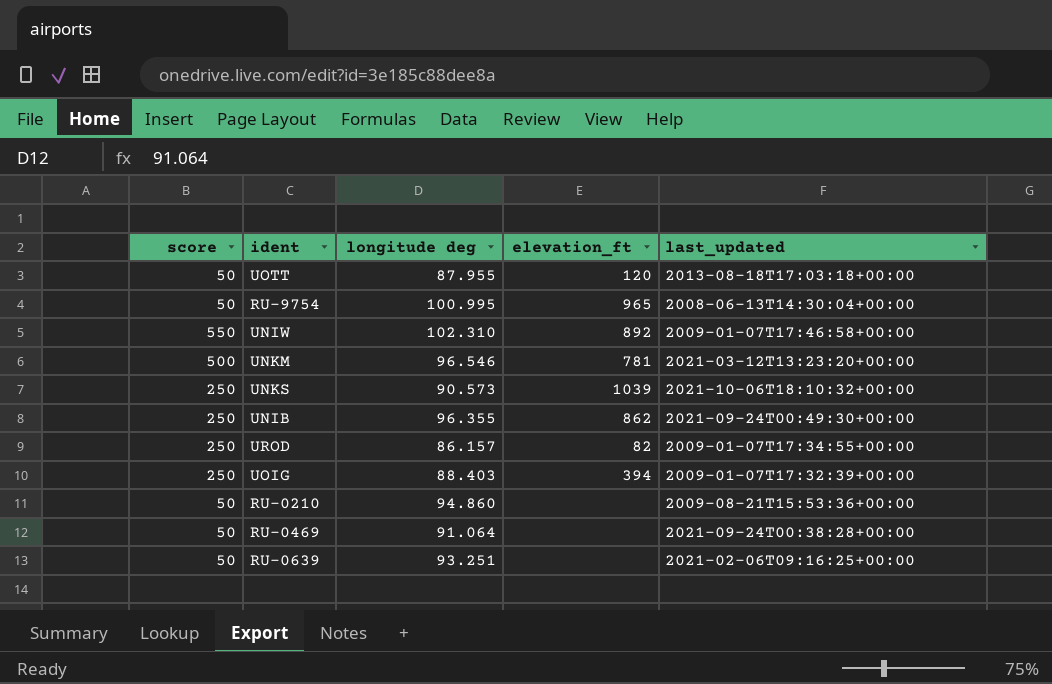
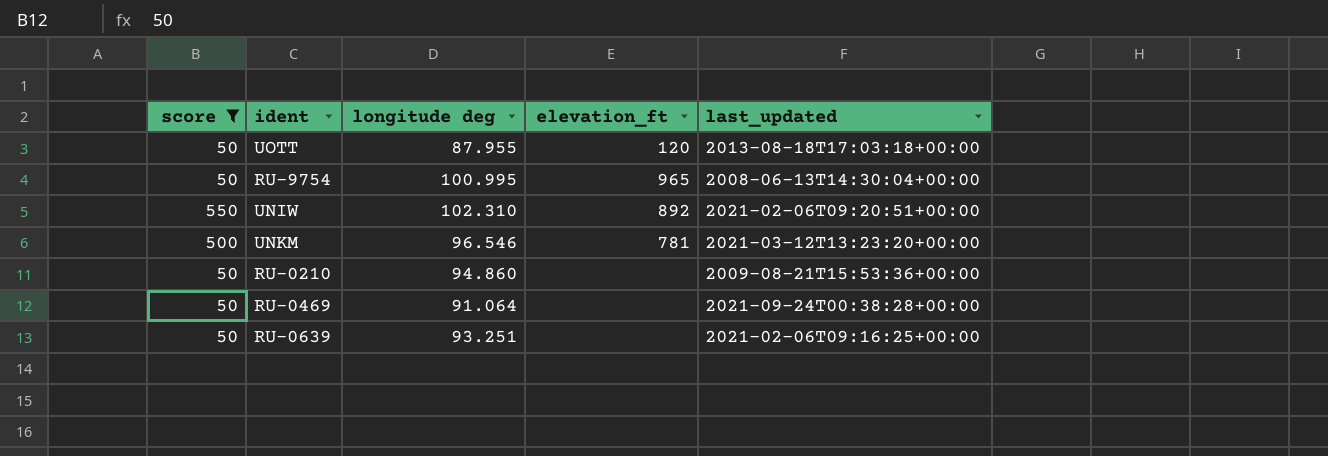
filter: none -> score != 250
UNIW | last_updated: 2009-01-07T17:46:58+00:00 -> 2021-02-06T09:20:51+00:00

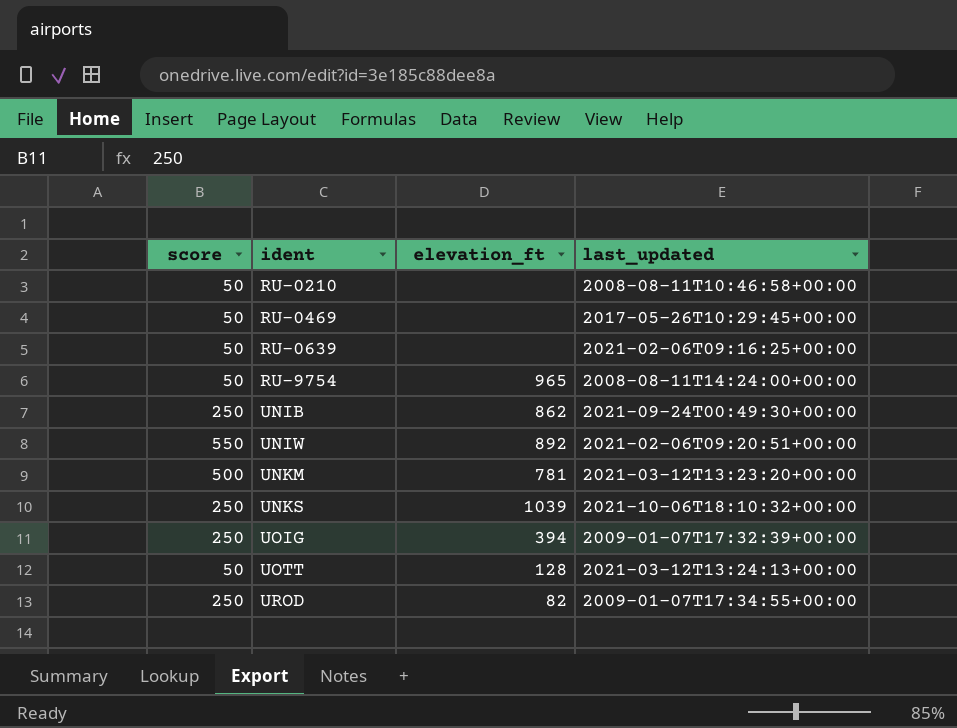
filter: score != 250 -> none
row order: none -> ident ascending
column longitude deg | position: 3 -> none
RU-0210 | last_updated: 2009-08-21T15:53:36+00:00 -> 2008-08-11T10:46:58+00:00
RU-0469 | last_updated: 2021-09-24T00:38:28+00:00 -> 2017-05-26T10:29:45+00:00
RU-9754 | last_updated: 2008-06-13T14:30:04+00:00 -> 2008-08-11T14:24:00+00:00
UOTT | elevation_ft: 120 -> 128
UOTT | last_updated: 2013-08-18T17:03:18+00:00 -> 2021-03-12T13:24:13+00:00

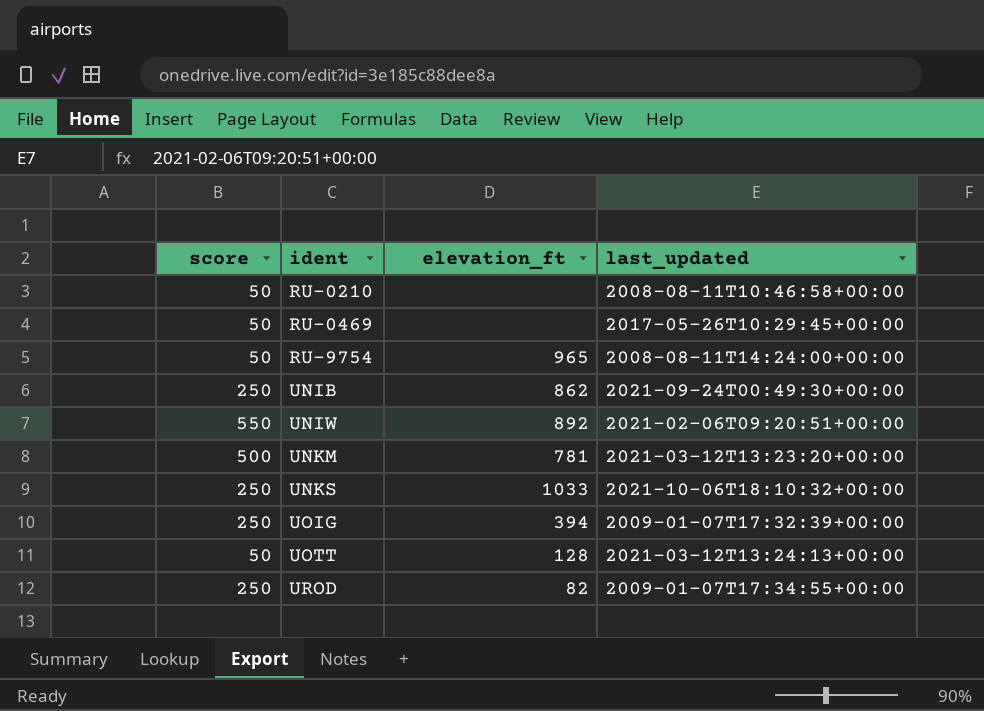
row RU-0639: 50 | none | 2021-02-06T09:16:25+00:00 -> none
UNKS | elevation_ft: 1039 -> 1033

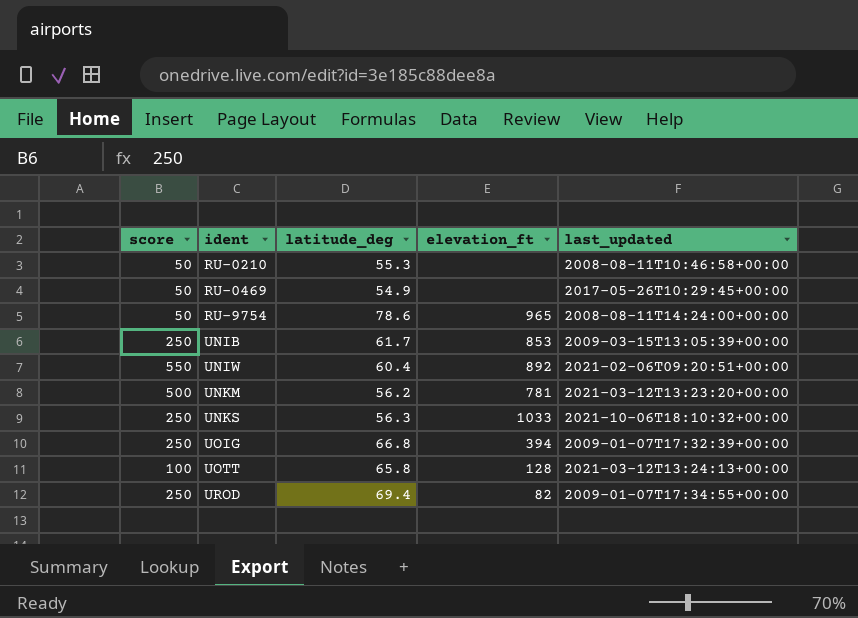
column latitude_deg | position: none -> 3
UNIB | elevation_ft: 862 -> 853
UNIB | last_updated: 2021-09-24T00:49:30+00:00 -> 2009-03-15T13:05:39+00:00
UOTT | score: 50 -> 100

